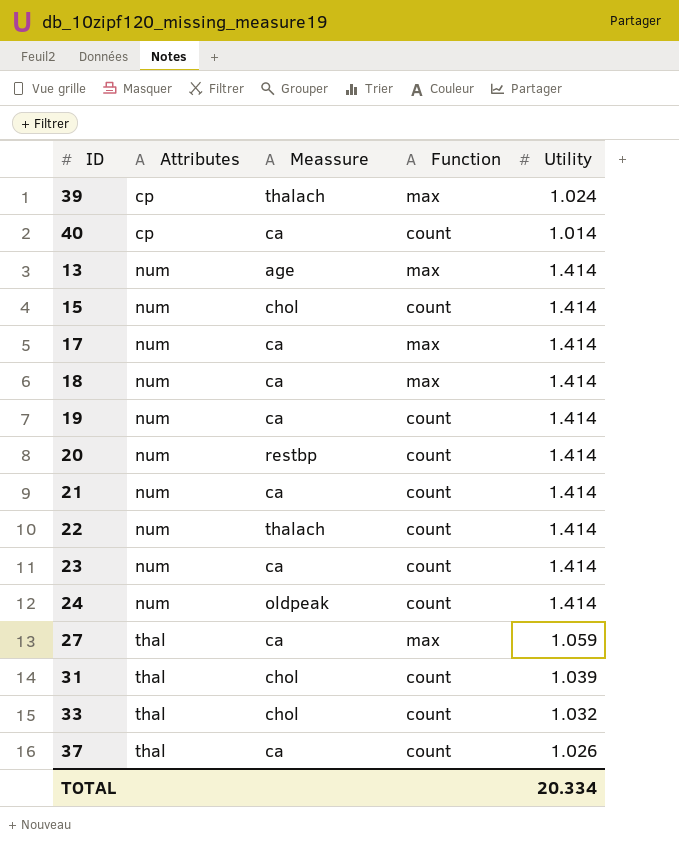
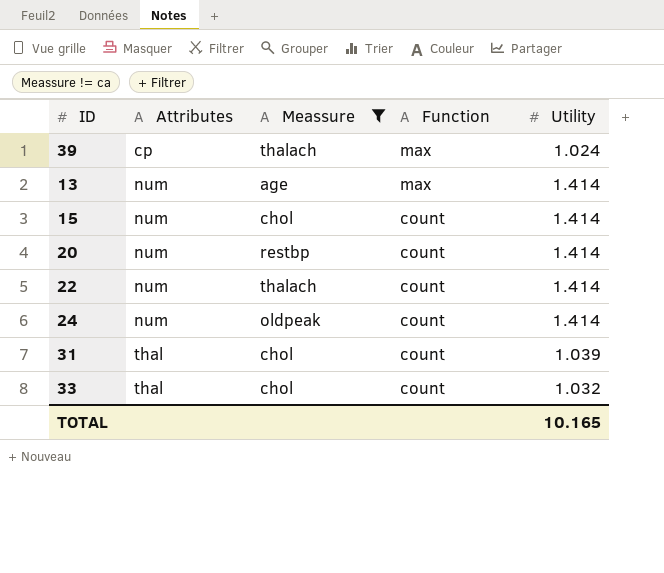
filter: none -> Meassure != ca
TOTAL | Utility: 20.334 -> 10.165

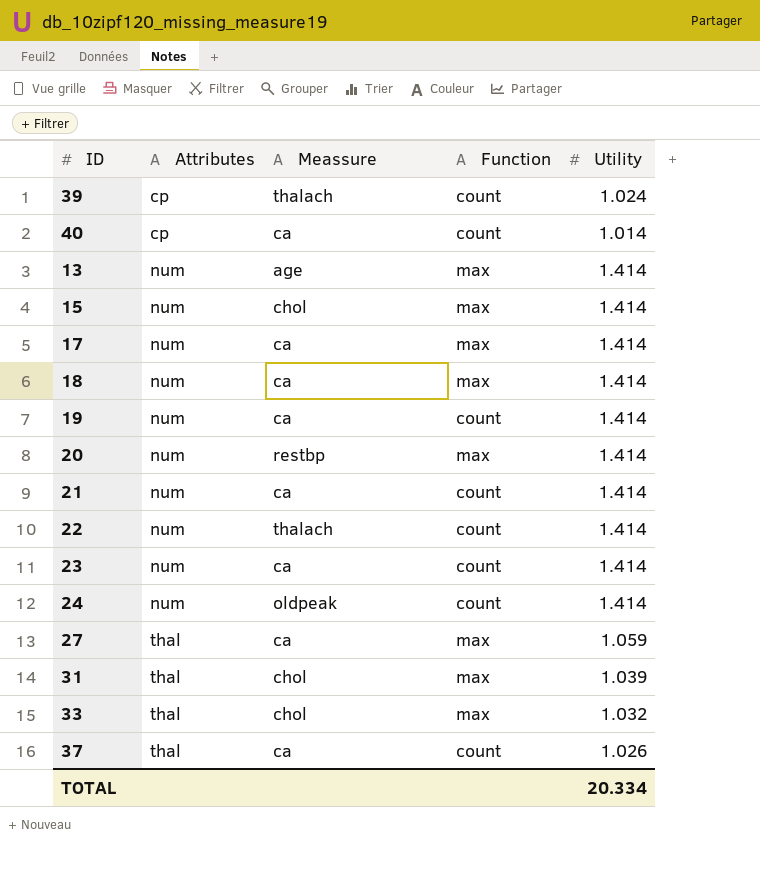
filter: Meassure != ca -> none
39 | Function: max -> count
15 | Function: count -> max
20 | Function: count -> max
31 | Function: count -> max
33 | Function: count -> max
TOTAL | Utility: 10.165 -> 20.334

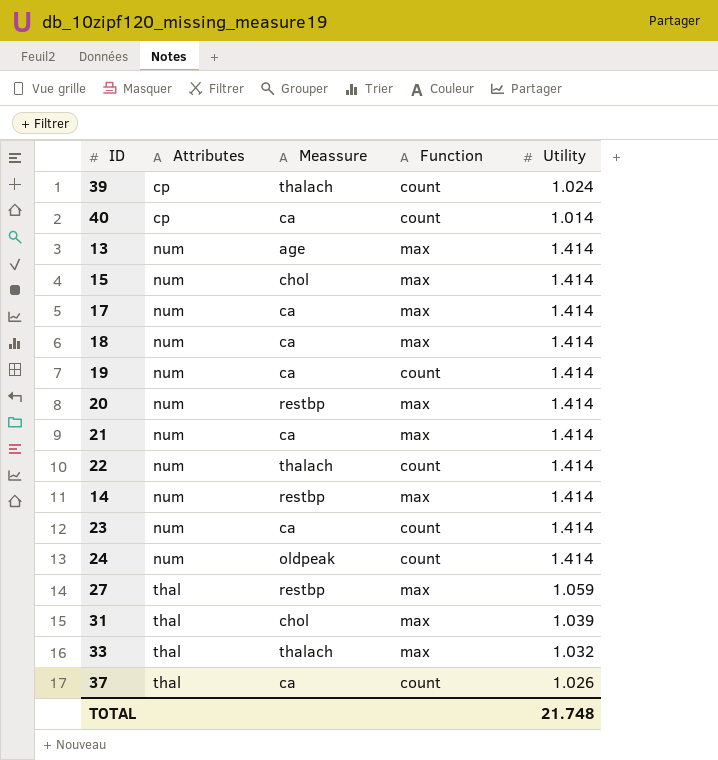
21 | Function: count -> max
row 14: none -> num | restbp | max | 1.414
27 | Meassure: ca -> restbp
33 | Meassure: chol -> thalach
TOTAL | Utility: 20.334 -> 21.748

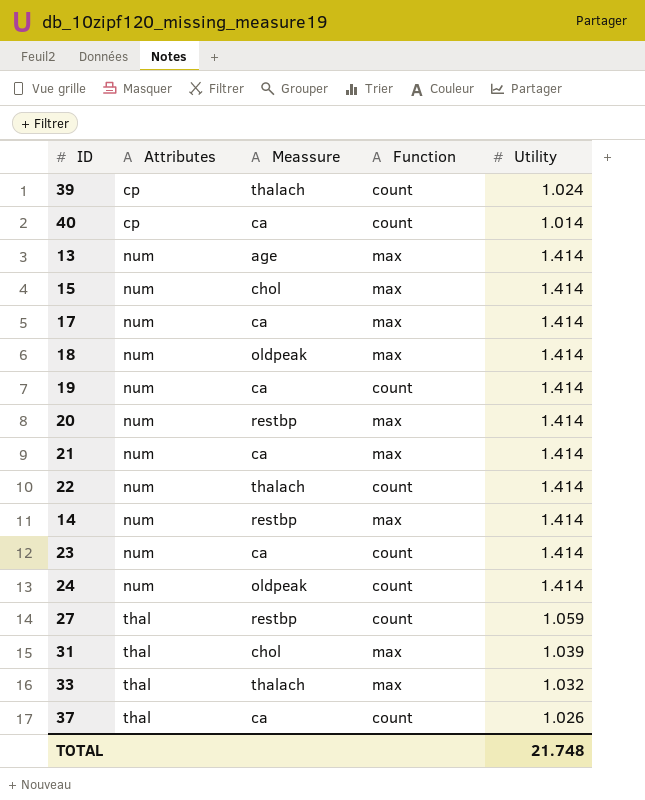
18 | Meassure: ca -> oldpeak
27 | Function: max -> count

